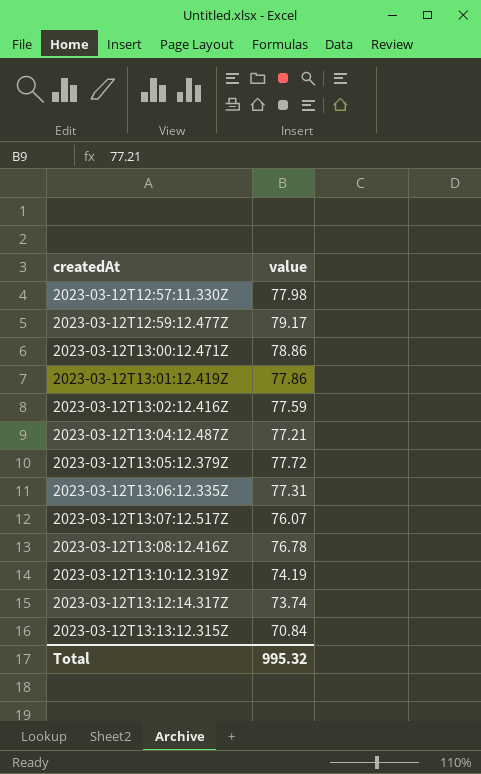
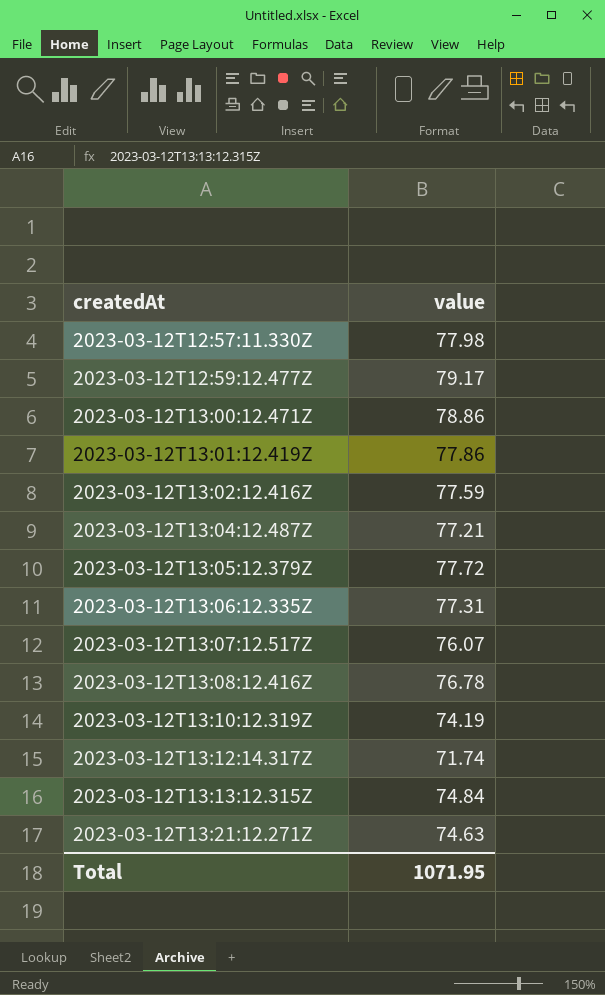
2023-03-12T13:12:14.317Z | value: 73.74 -> 71.74
2023-03-12T13:13:12.315Z | value: 70.84 -> 74.84
row 2023-03-12T13:21:12.271Z: none -> 74.63
Total | value: 995.32 -> 1071.95

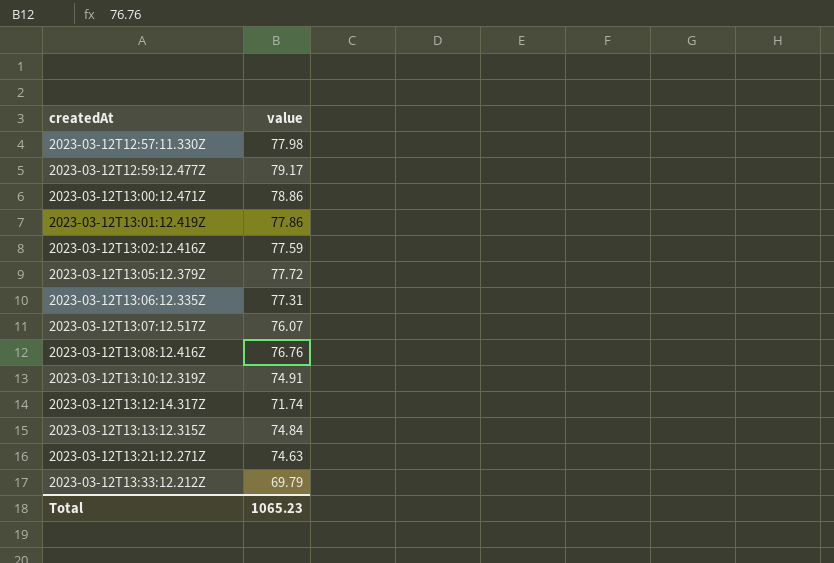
row 2023-03-12T13:04:12.487Z: 77.21 -> none
2023-03-12T13:08:12.416Z | value: 76.78 -> 76.76
2023-03-12T13:10:12.319Z | value: 74.19 -> 74.91
row 2023-03-12T13:33:12.212Z: none -> 69.79
Total | value: 1071.95 -> 1065.23

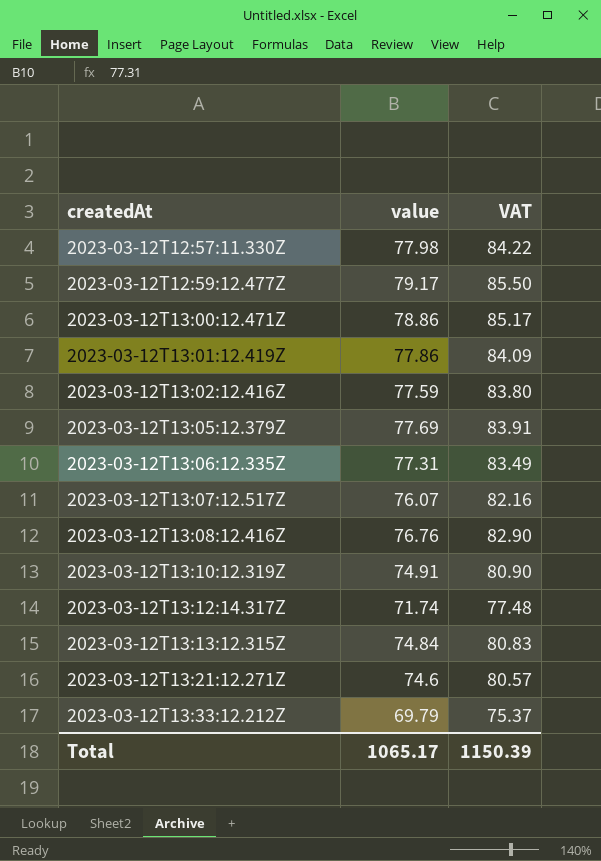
column VAT | formula: none -> [value] * 1.08
2023-03-12T13:05:12.379Z | value: 77.72 -> 77.69
2023-03-12T13:21:12.271Z | value: 74.63 -> 74.6
Total | value: 1065.23 -> 1065.17

